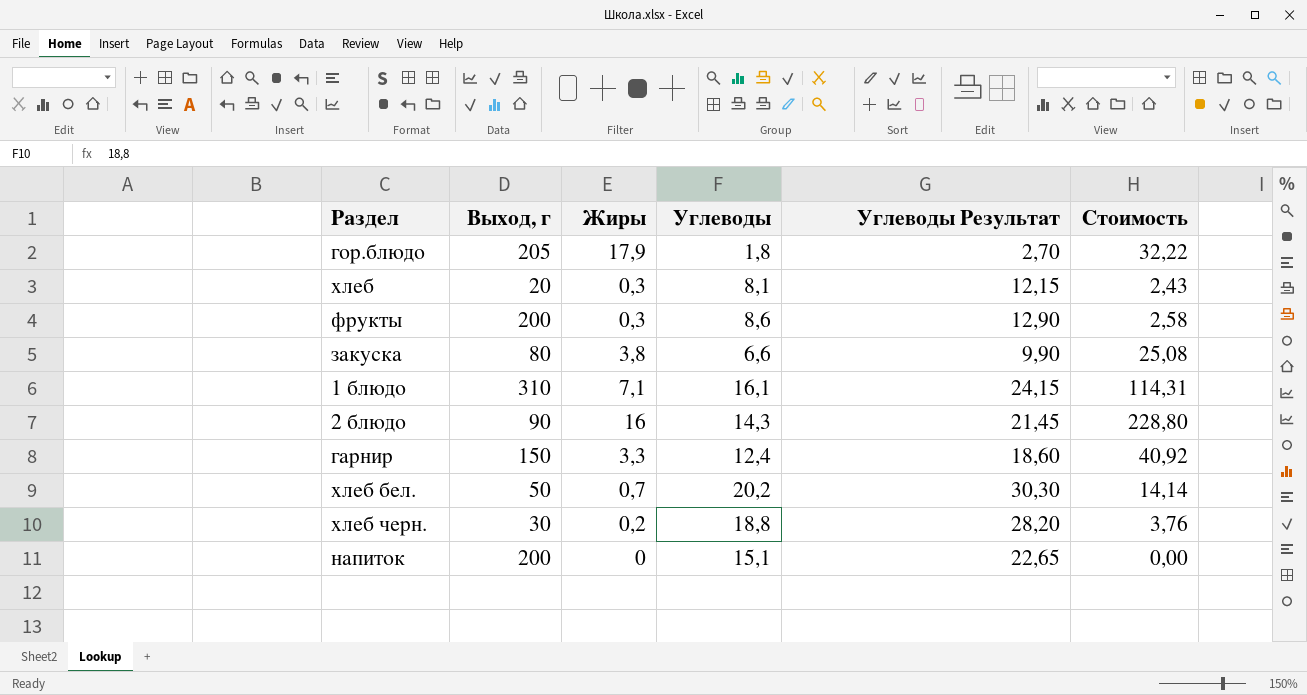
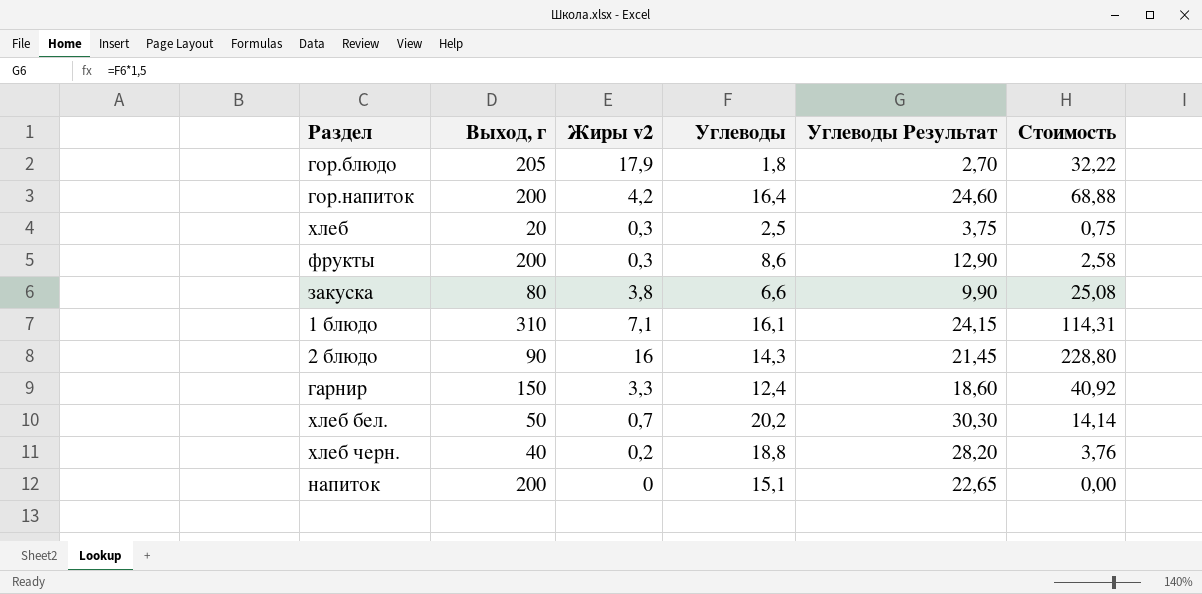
column name: Жиры -> Жиры v2
row гор.напиток: none -> 200 | 4,2 | 16,4 | 24,60 | 68,88
хлеб | Углеводы: 8,1 -> 2,5
хлеб | Углеводы Результат: 12,15 -> 3,75
хлеб | Стоимость: 2,43 -> 0,75
хлеб черн. | Выход, г: 30 -> 40

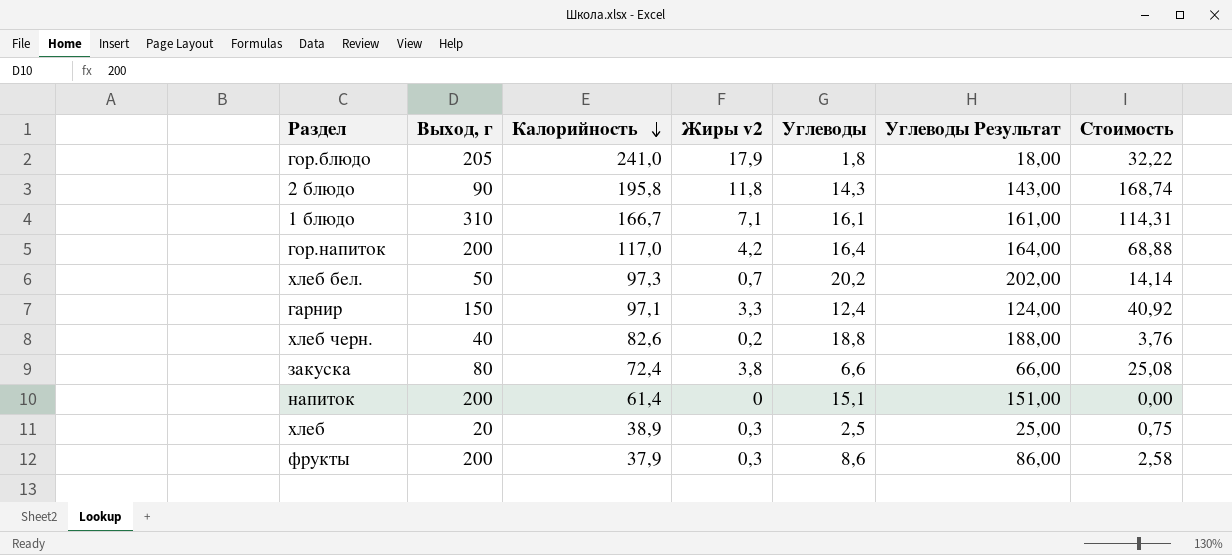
row order: none -> Калорийность descending
column Калорийность | position: none -> 3
column Углеводы Результат | formula: [Углеводы] * 1,5 -> [Углеводы] * 10
2 блюдо | Жиры v2: 16 -> 11,8
2 блюдо | Стоимость: 228,80 -> 168,74

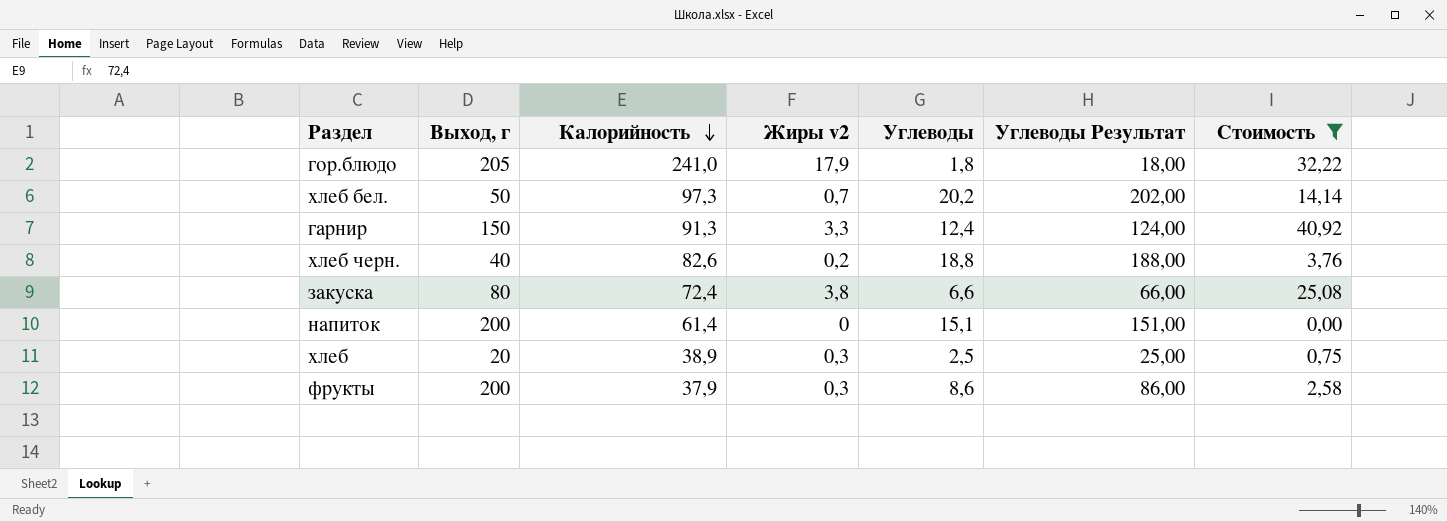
filter: none -> Стоимость <= 40,92
гарнир | Калорийность: 97,1 -> 91,3

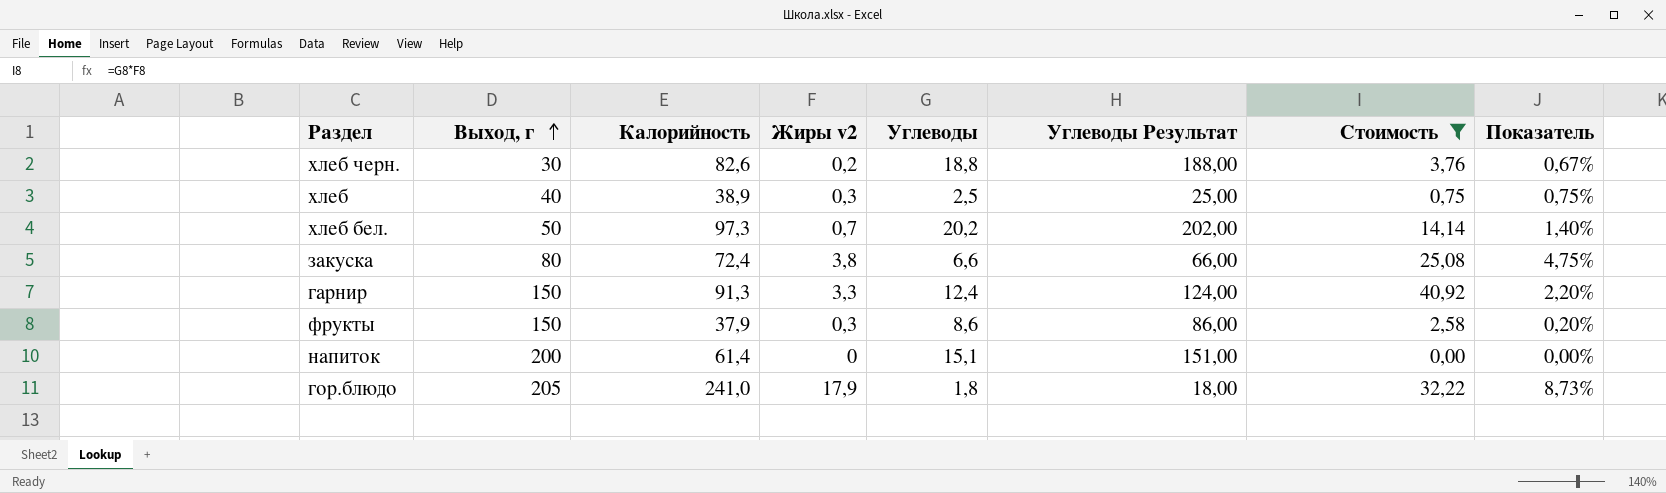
row order: Калорийность descending -> Выход, г ascending
column Показатель | formula: none -> [Жиры v2] / [Выход, г]
хлеб черн. | Выход, г: 40 -> 30
хлеб | Выход, г: 20 -> 40
фрукты | Выход, г: 200 -> 150

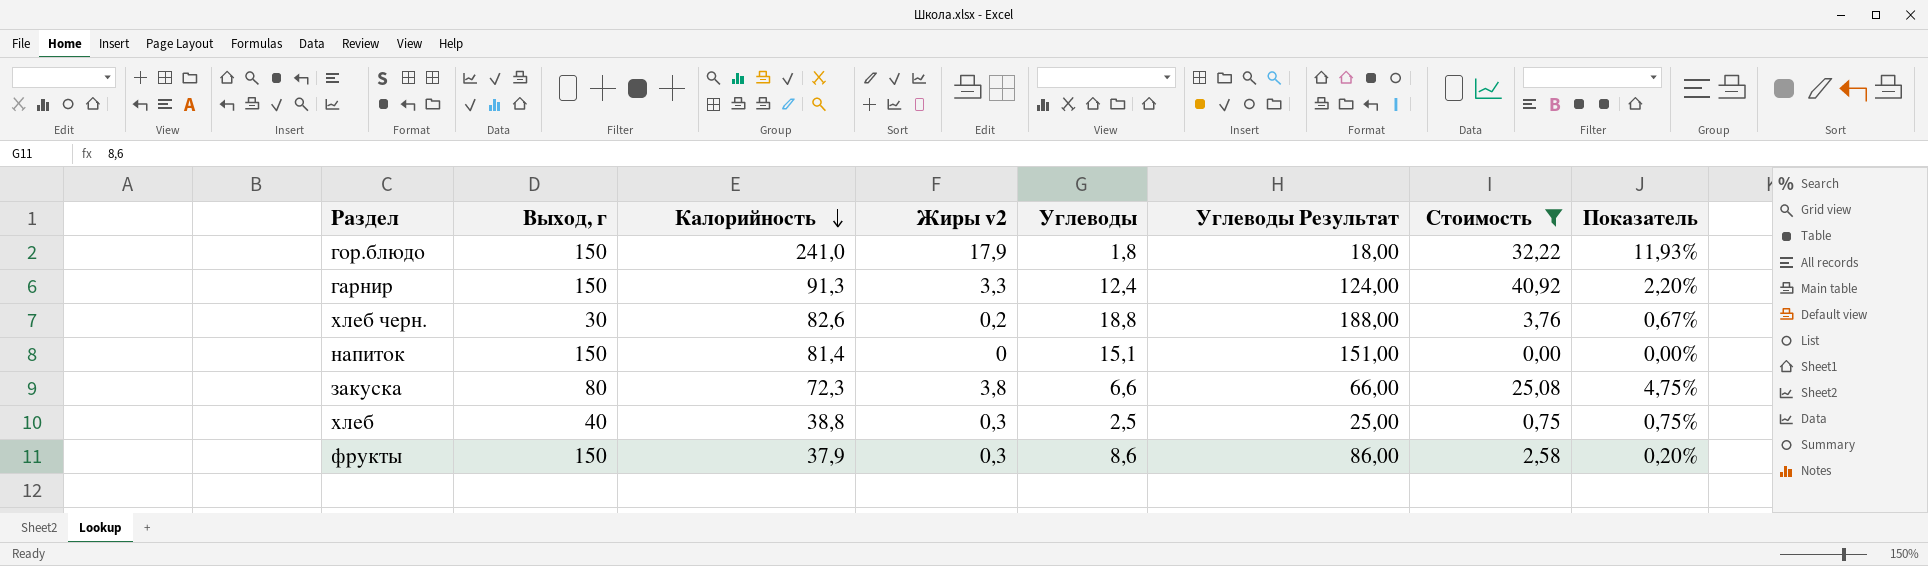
row order: Выход, г ascending -> Калорийность descending
row хлеб бел.: 50 | 97,3 | 0,7 | 20,2 | 202,00 | 14,14 | 1,40% -> none
гор.блюдо | Выход, г: 205 -> 150
гор.блюдо | Показатель: 8,73% -> 11,93%
напиток | Выход, г: 200 -> 150
напиток | Калорийность: 61,4 -> 81,4
закуска | Калорийность: 72,4 -> 72,3
хлеб | Калорийность: 38,9 -> 38,8

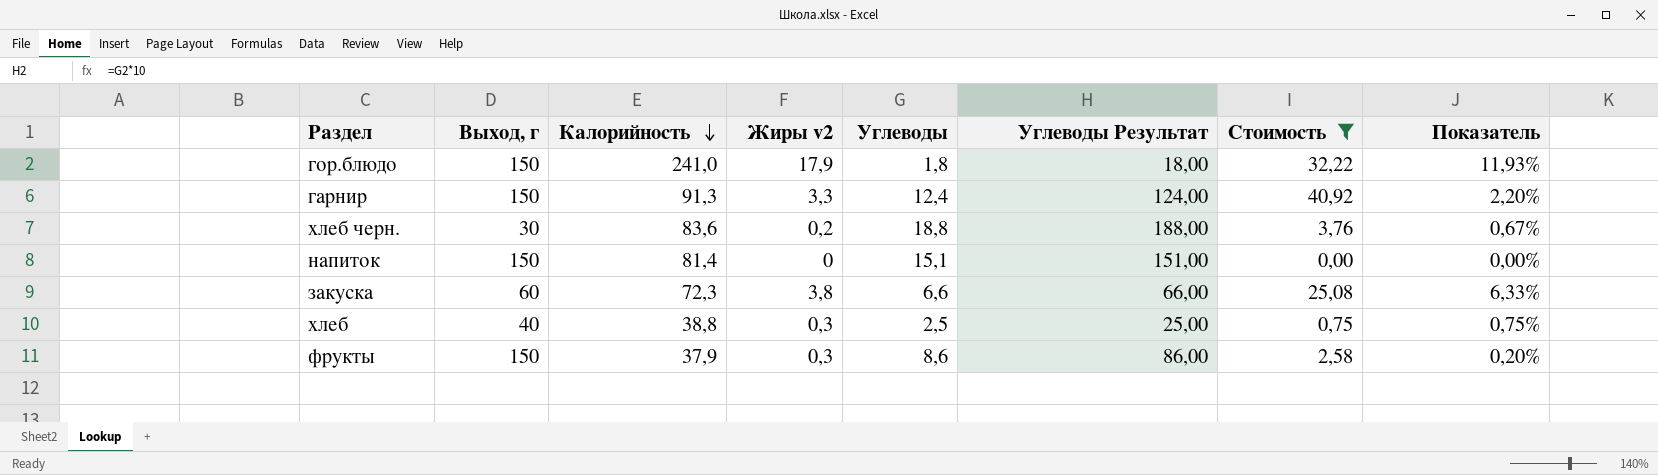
хлеб черн. | Калорийность: 82,6 -> 83,6
закуска | Выход, г: 80 -> 60
закуска | Показатель: 4,75% -> 6,33%

